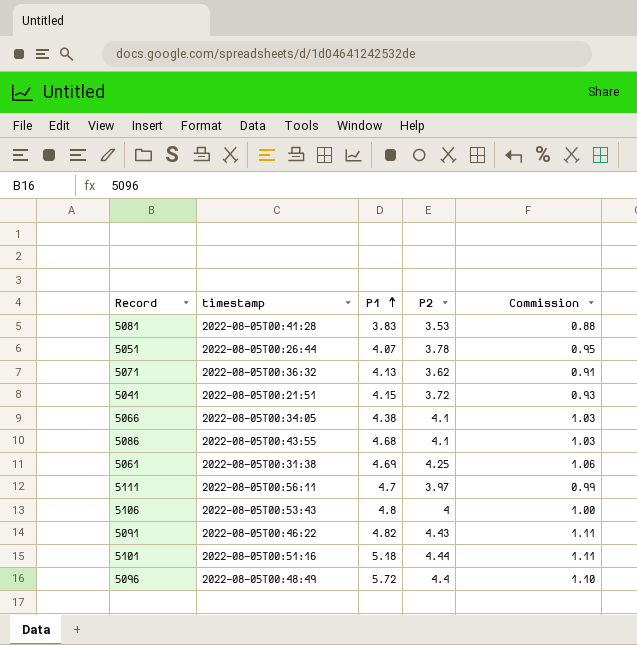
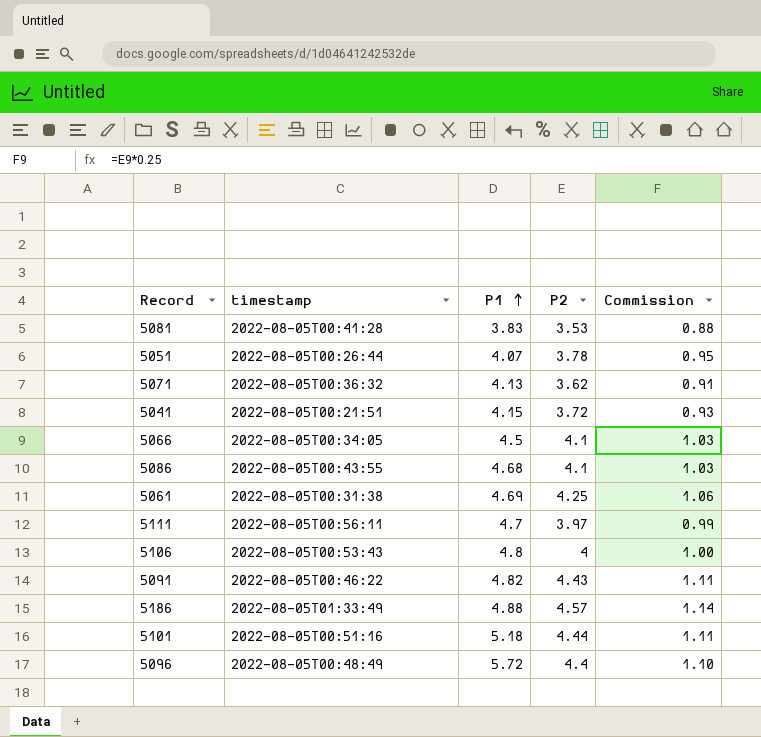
5066 | P1: 4.38 -> 4.5
row 5186: none -> 2022-08-05T01:33:49 | 4.88 | 4.57 | 1.14

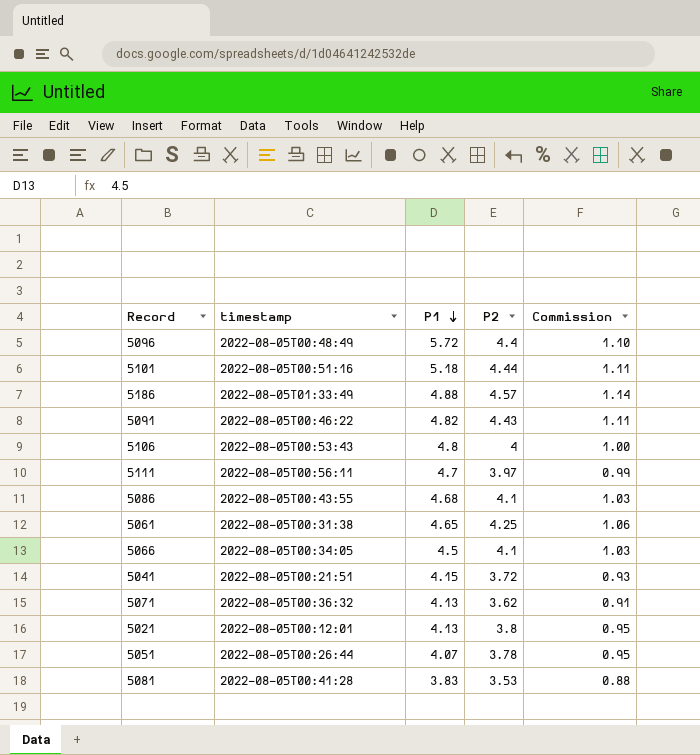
row order: P1 ascending -> P1 descending
5061 | P1: 4.69 -> 4.65
row 5021: none -> 2022-08-05T00:12:01 | 4.13 | 3.8 | 0.95

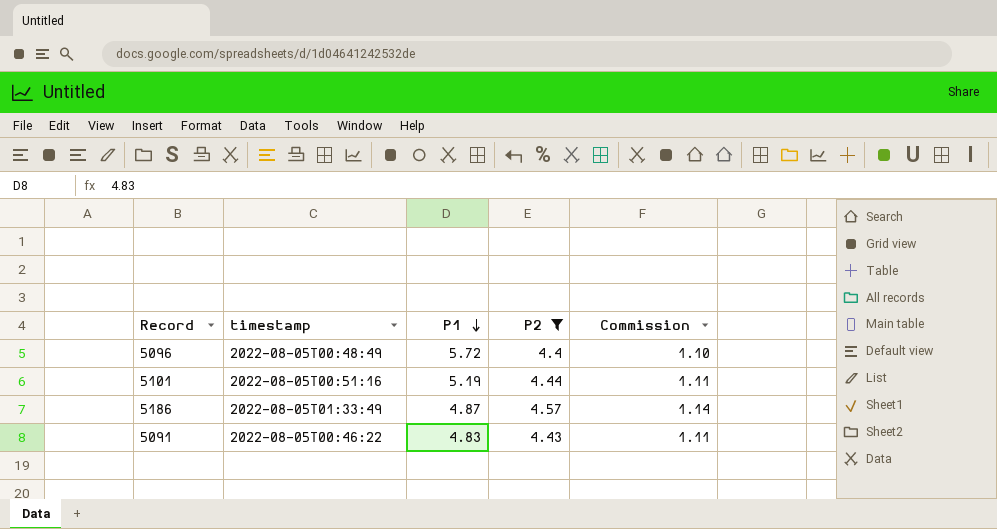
filter: none -> P2 >= 4.4
5101 | P1: 5.18 -> 5.19
5186 | P1: 4.88 -> 4.87
5091 | P1: 4.82 -> 4.83

